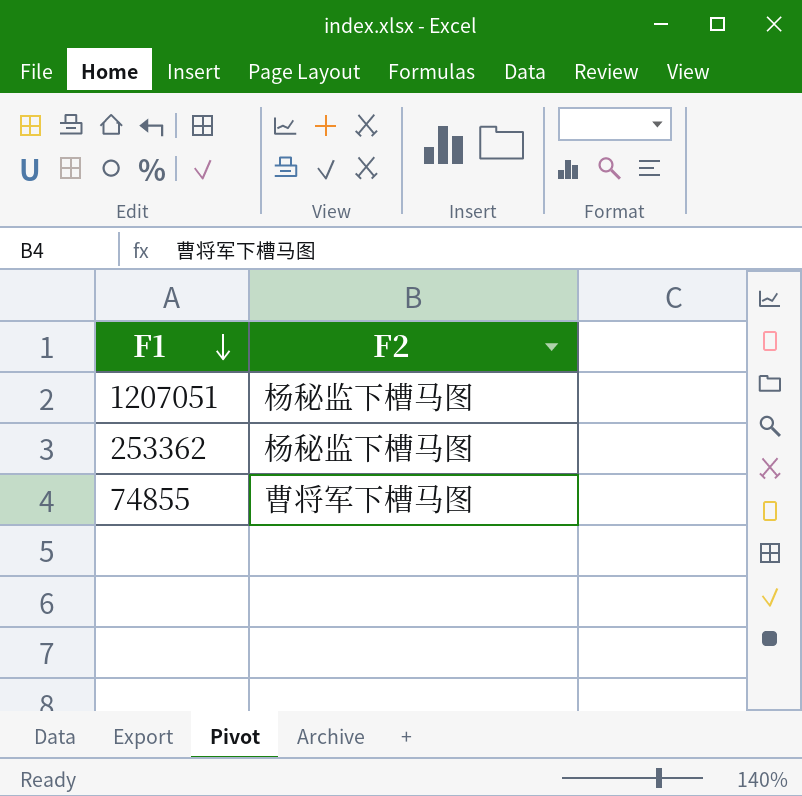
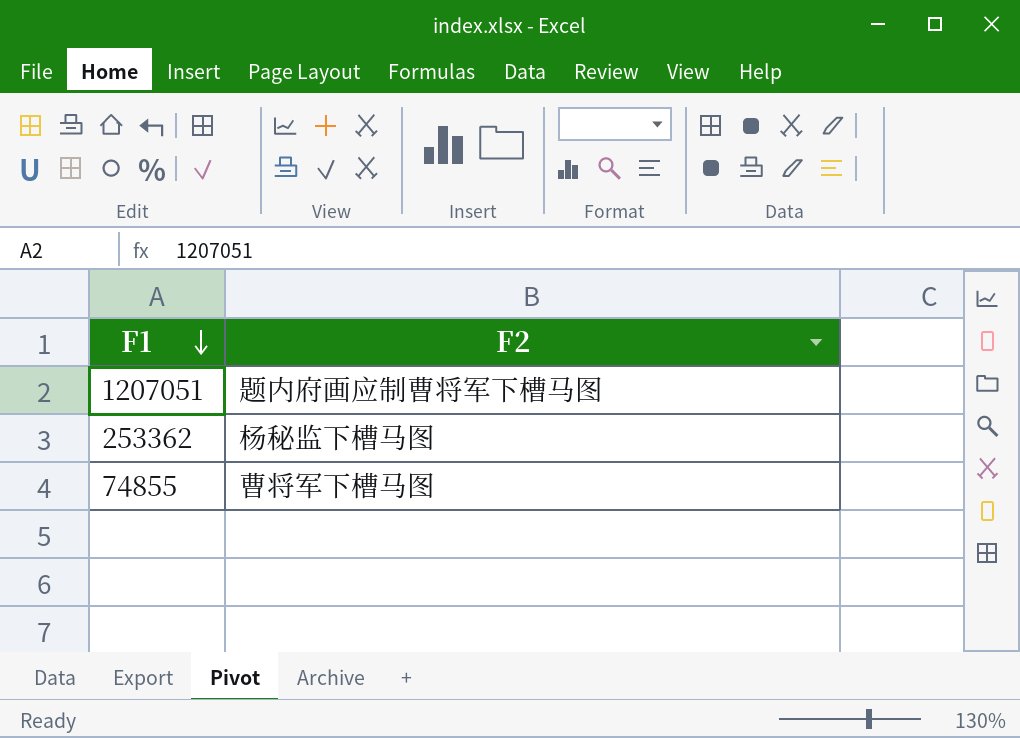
1207051 | F2: 杨秘监下槽马图 -> 题内府画应制曹将军下槽马图

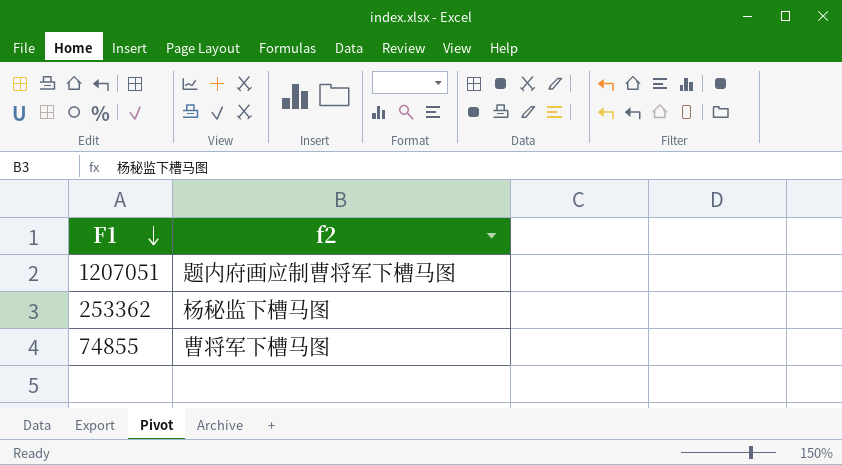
column name: F2 -> f2

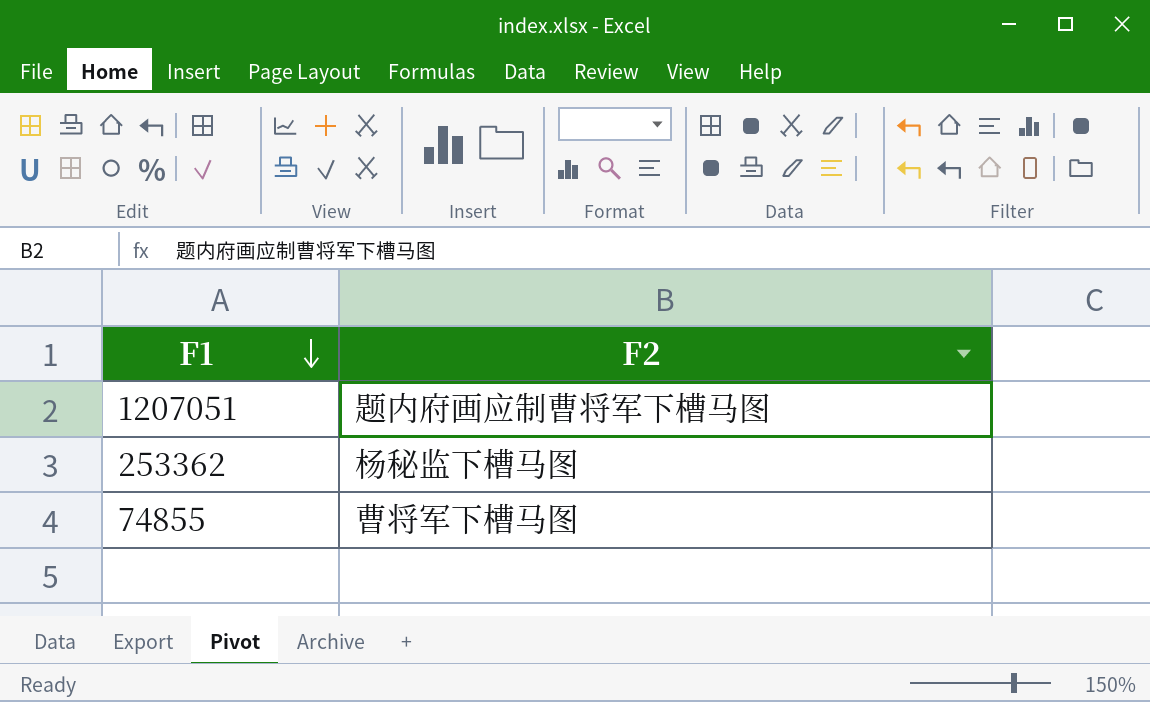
column name: f2 -> F2

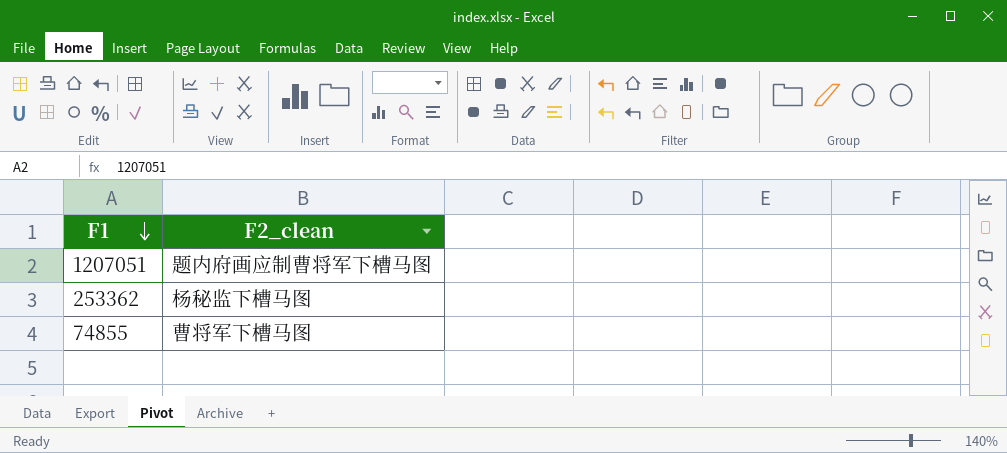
column name: F2 -> F2_clean

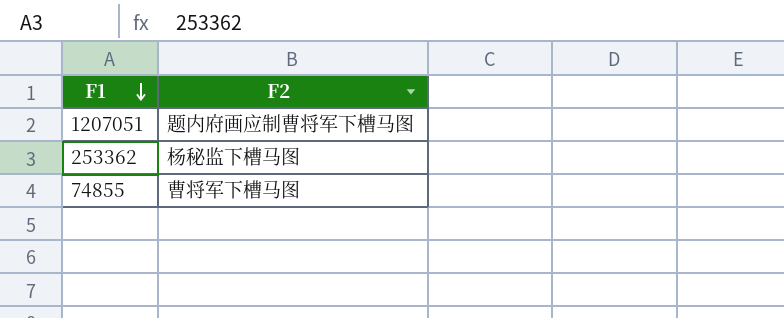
column name: F2_clean -> F2

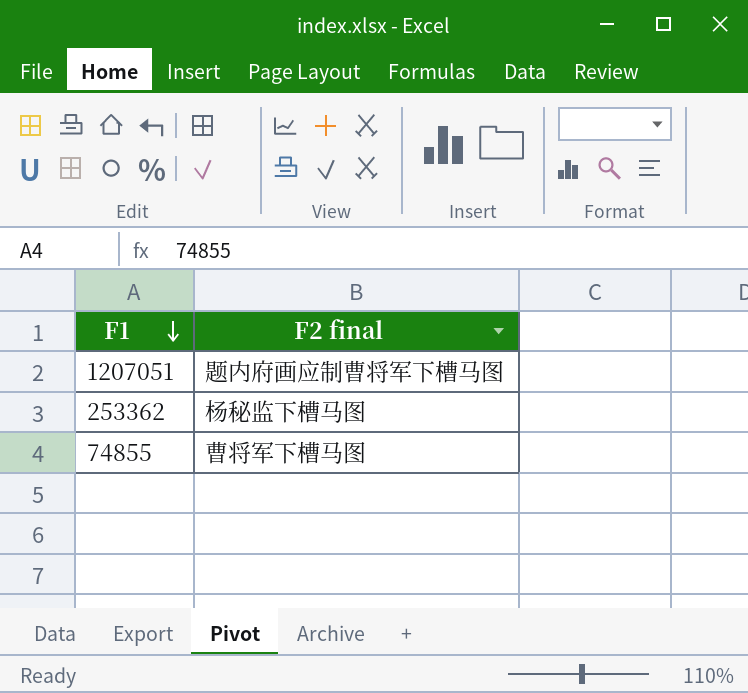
column name: F2 -> F2 final

